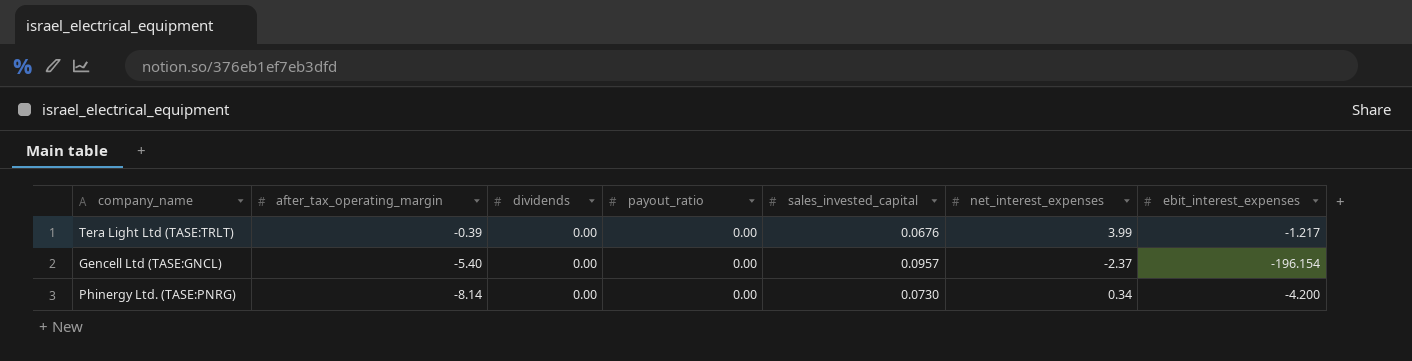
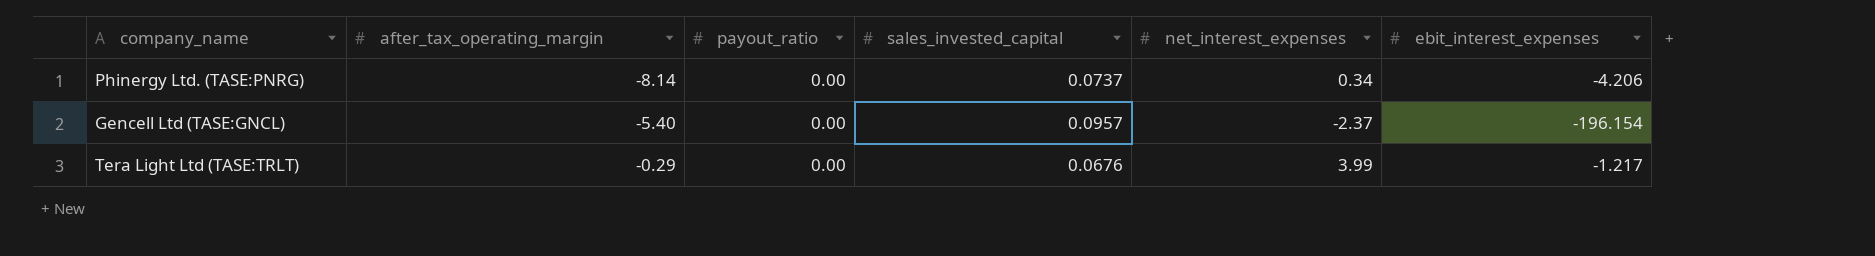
row order: after_tax_operating_margin descending -> after_tax_operating_margin ascending
column dividends | position: 3 -> none
Phinergy Ltd. (TASE:PNRG) | sales_invested_capital: 0.0730 -> 0.0737
Phinergy Ltd. (TASE:PNRG) | ebit_interest_expenses: -4.200 -> -4.206
Tera Light Ltd (TASE:TRLT) | after_tax_operating_margin: -0.39 -> -0.29

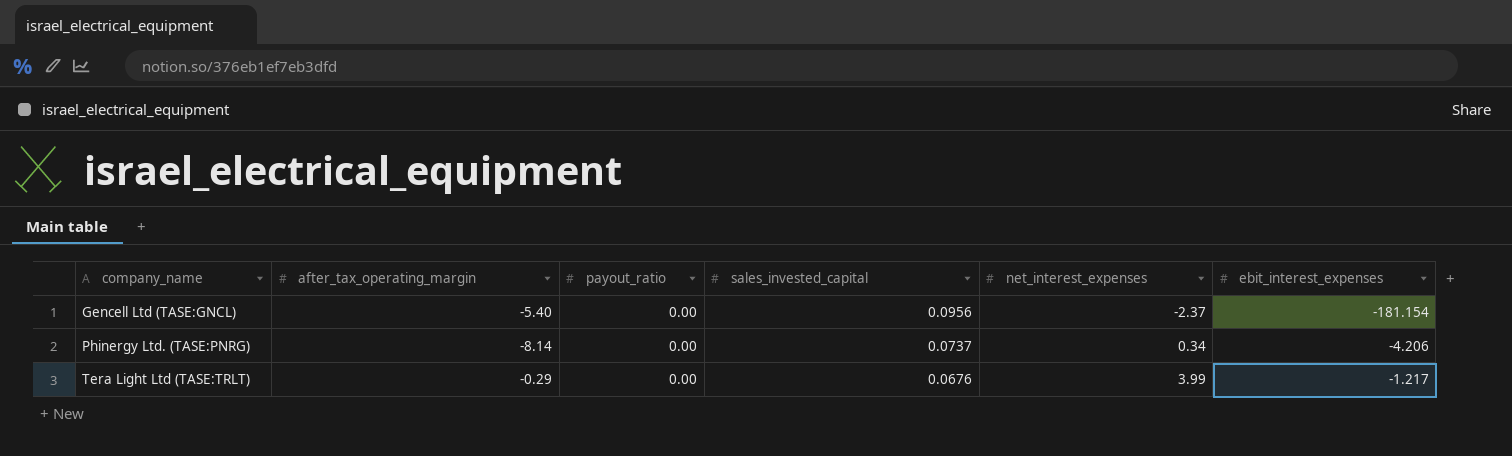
row order: after_tax_operating_margin ascending -> company_name ascending
Gencell Ltd (TASE:GNCL) | sales_invested_capital: 0.0957 -> 0.0956
Gencell Ltd (TASE:GNCL) | ebit_interest_expenses: -196.154 -> -181.154

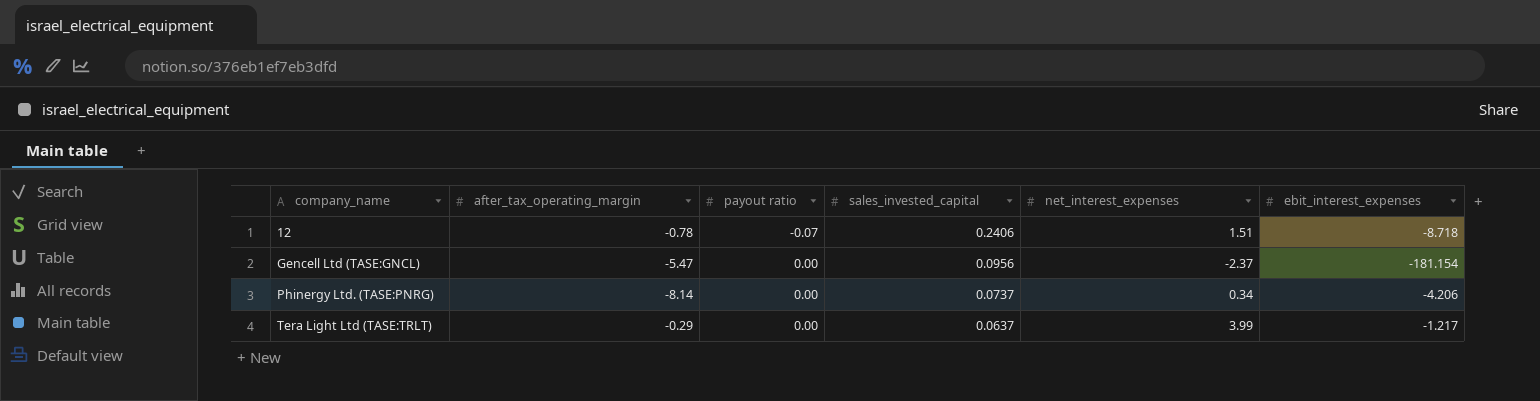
column name: payout_ratio -> payout ratio
row 12: none -> -0.78 | -0.07 | 0.2406 | 1.51 | -8.718
Gencell Ltd (TASE:GNCL) | after_tax_operating_margin: -5.40 -> -5.47
Tera Light Ltd (TASE:TRLT) | sales_invested_capital: 0.0676 -> 0.0637

